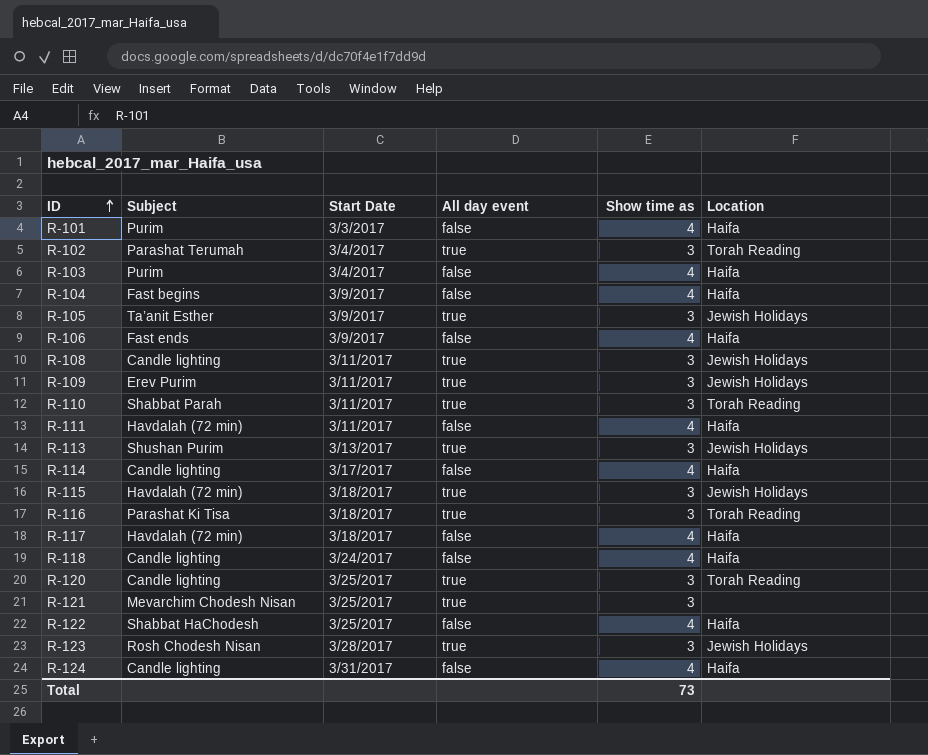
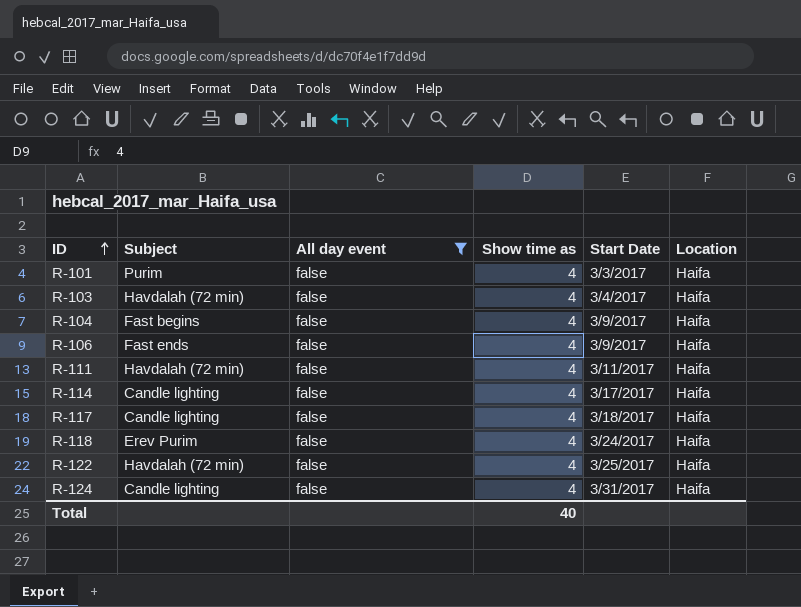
filter: none -> All day event = false
column Start Date | position: 3 -> 5
R-103 | Subject: Purim -> Havdalah (72 min)
R-117 | Subject: Havdalah (72 min) -> Candle lighting
R-118 | Subject: Candle lighting -> Erev Purim
R-122 | Subject: Shabbat HaChodesh -> Havdalah (72 min)
Total | Show time as: 73 -> 40

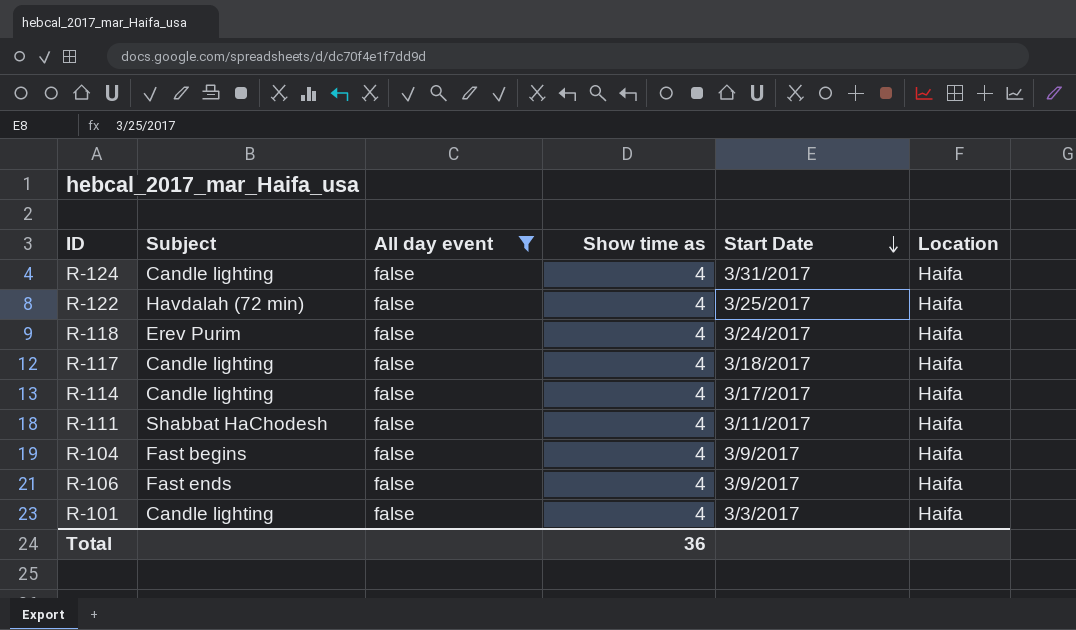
row order: ID ascending -> Start Date descending
row R-103: Havdalah (72 min) | false | 4 | 3/4/2017 | Haifa -> none
R-111 | Subject: Havdalah (72 min) -> Shabbat HaChodesh
R-101 | Subject: Purim -> Candle lighting
Total | Show time as: 40 -> 36

